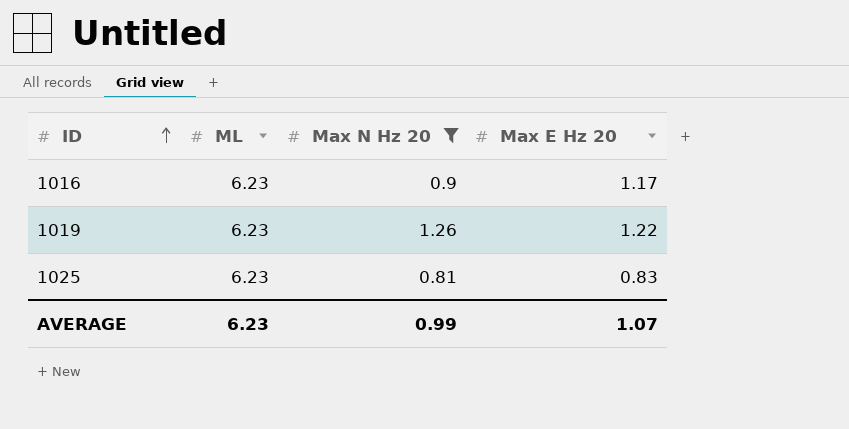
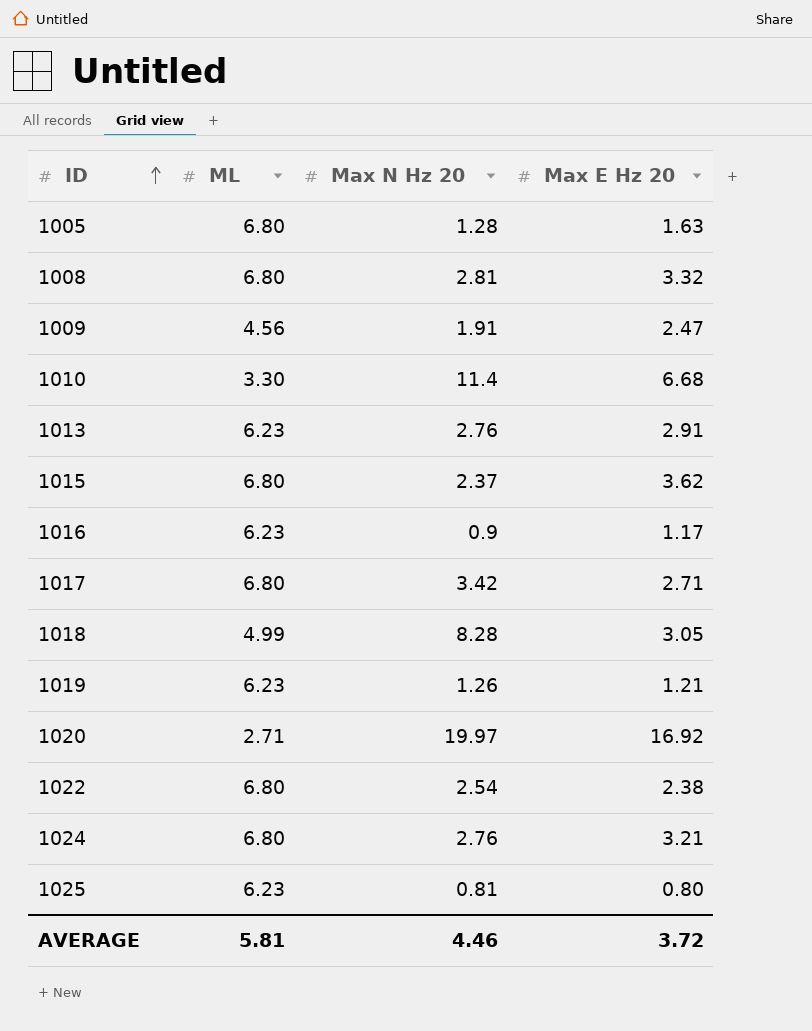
filter: Max N Hz 20 <= 1.26 -> none
1019 | Max E Hz 20: 1.22 -> 1.21
1025 | Max E Hz 20: 0.83 -> 0.80
AVERAGE | ML: 6.23 -> 5.81
AVERAGE | Max N Hz 20: 0.99 -> 4.46
AVERAGE | Max E Hz 20: 1.07 -> 3.72

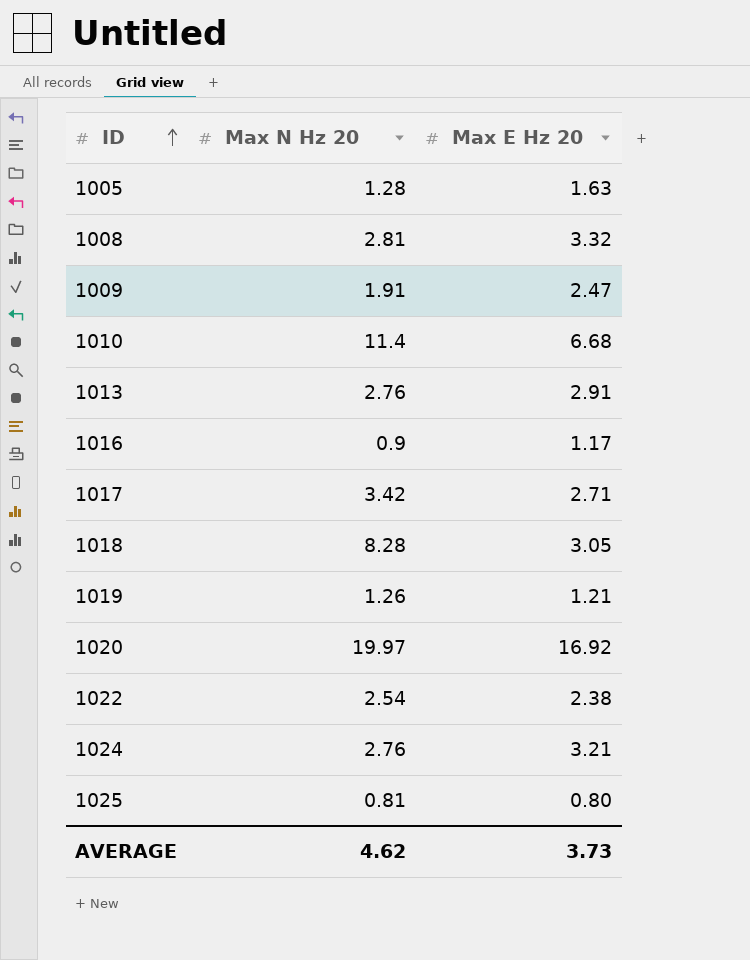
column ML | position: 2 -> none
row 1015: 6.80 | 2.37 | 3.62 -> none
AVERAGE | Max N Hz 20: 4.46 -> 4.62
AVERAGE | Max E Hz 20: 3.72 -> 3.73

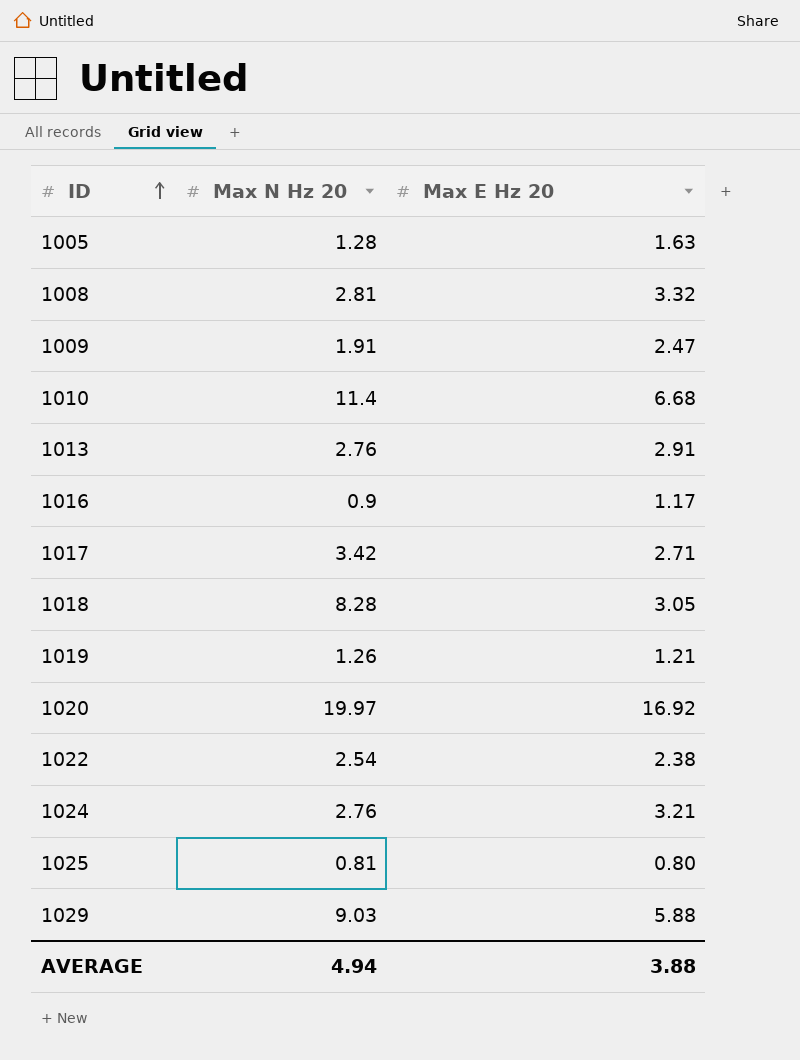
row 1029: none -> 9.03 | 5.88
AVERAGE | Max N Hz 20: 4.62 -> 4.94
AVERAGE | Max E Hz 20: 3.73 -> 3.88

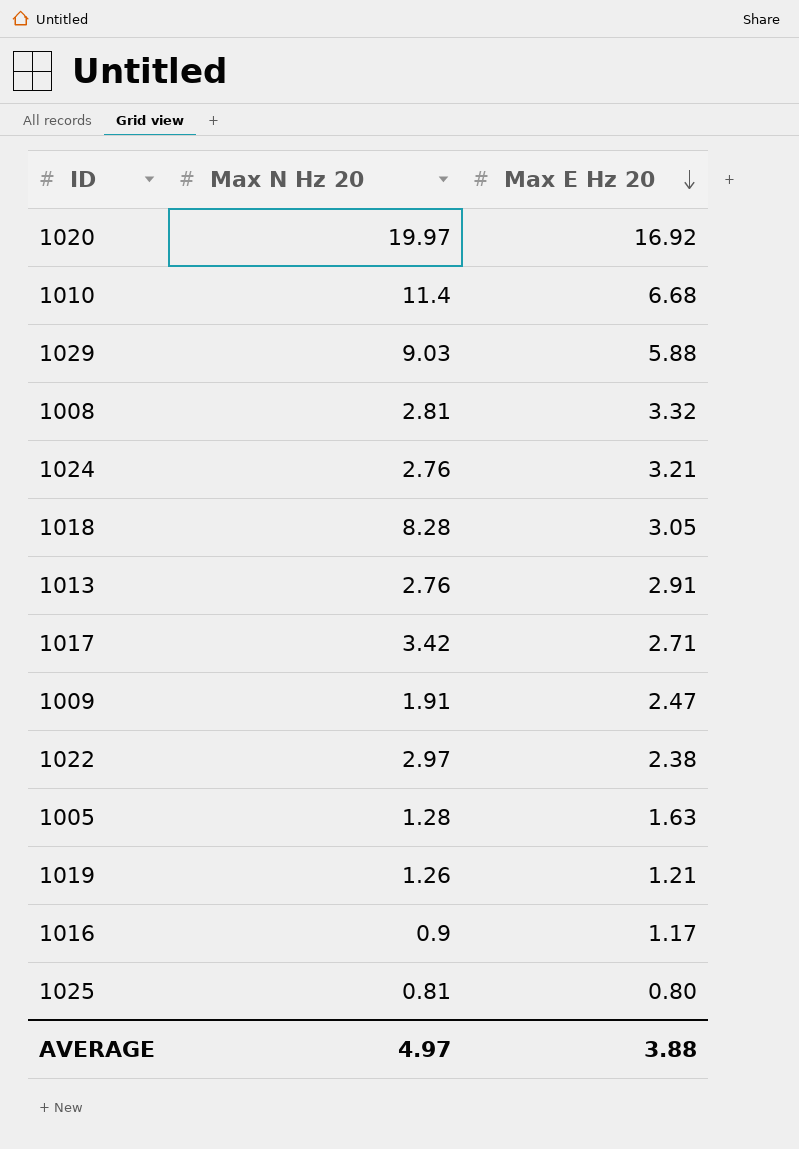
row order: ID ascending -> Max E Hz 20 descending
1022 | Max N Hz 20: 2.54 -> 2.97
AVERAGE | Max N Hz 20: 4.94 -> 4.97

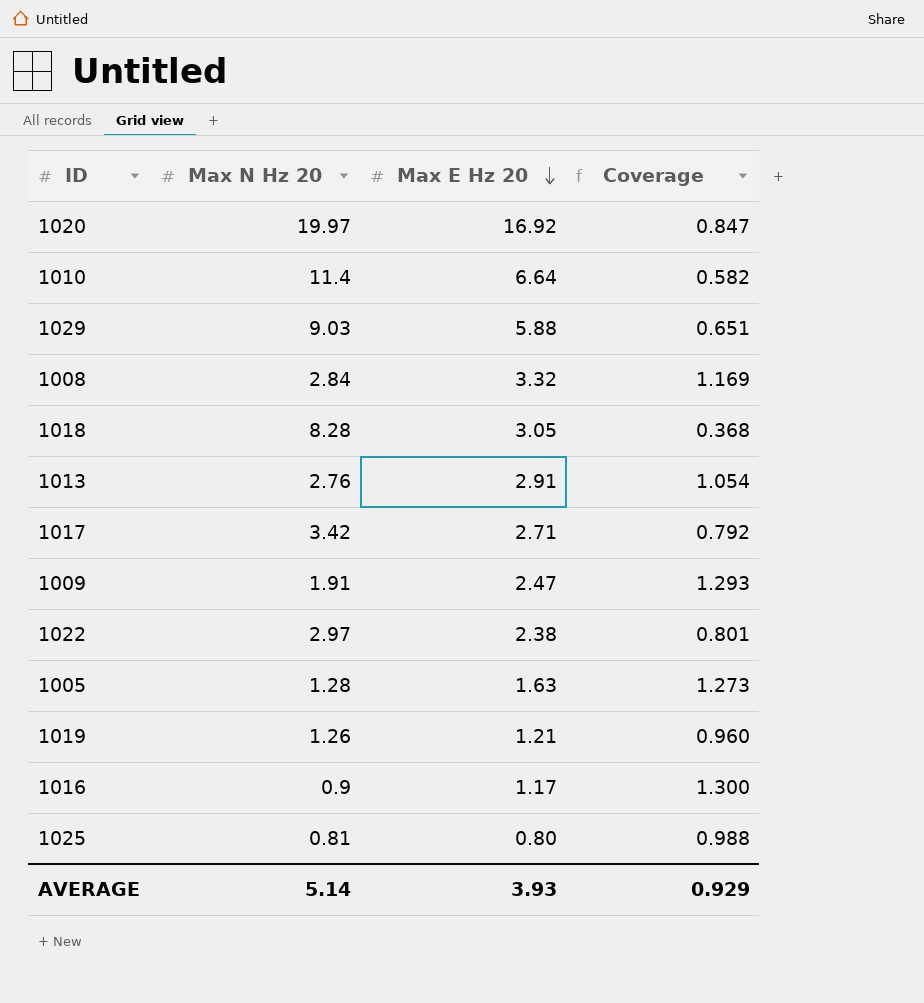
column Coverage | formula: none -> [Max E Hz 20] / [Max N Hz 20]
row 1024: 2.76 | 3.21 -> none
1010 | Max E Hz 20: 6.68 -> 6.64
1008 | Max N Hz 20: 2.81 -> 2.84
AVERAGE | Max N Hz 20: 4.97 -> 5.14
AVERAGE | Max E Hz 20: 3.88 -> 3.93

